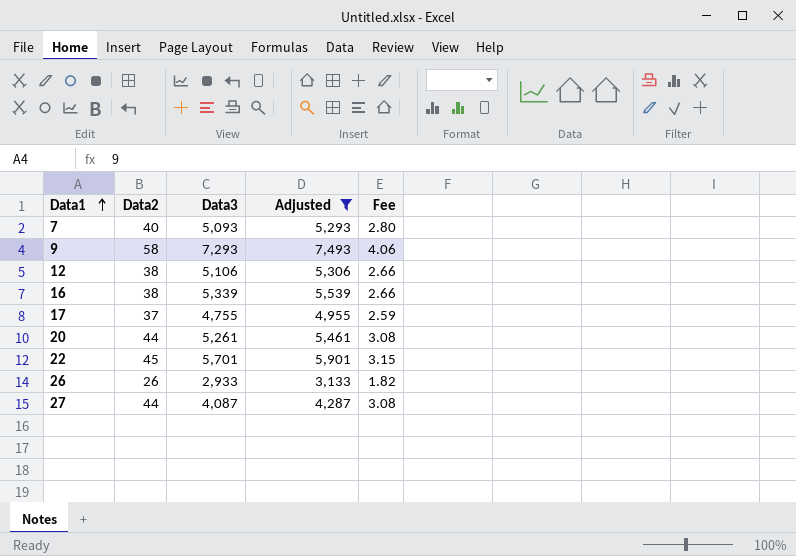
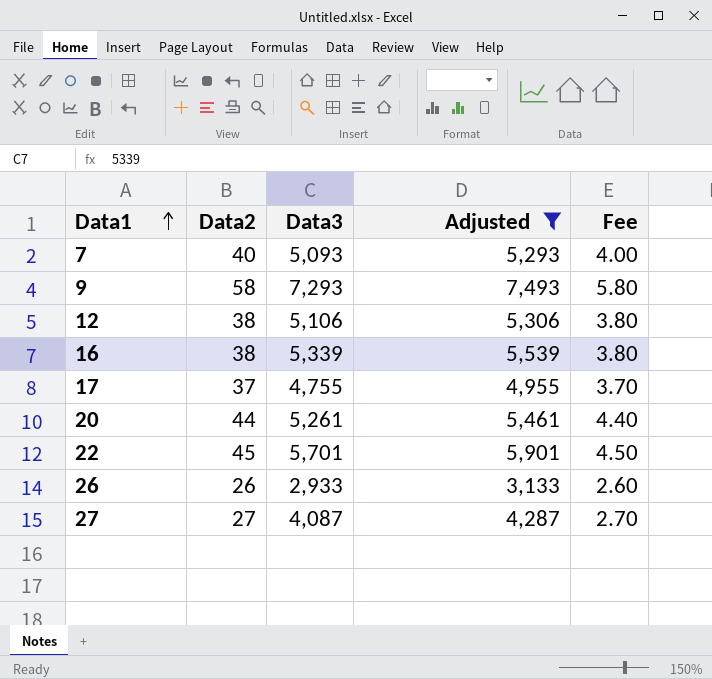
column Fee | formula: [Data2] * 0.07 -> [Data2] * 0.1
27 | Data2: 44 -> 27

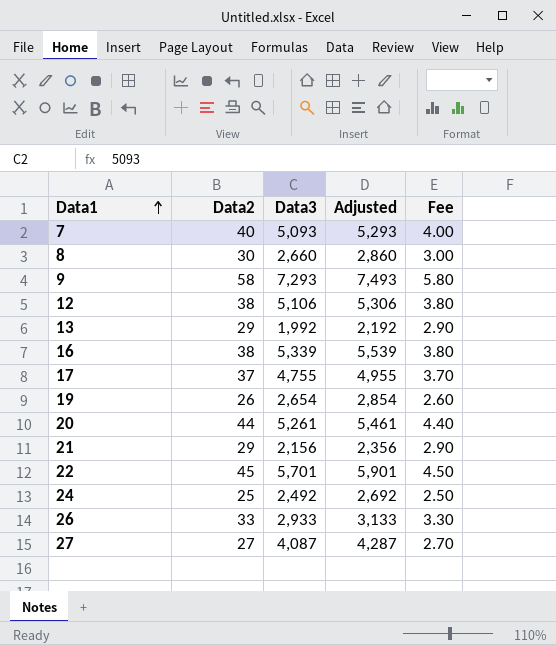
filter: Adjusted >= 3,133 -> none
26 | Data2: 26 -> 33
26 | Fee: 2.60 -> 3.30

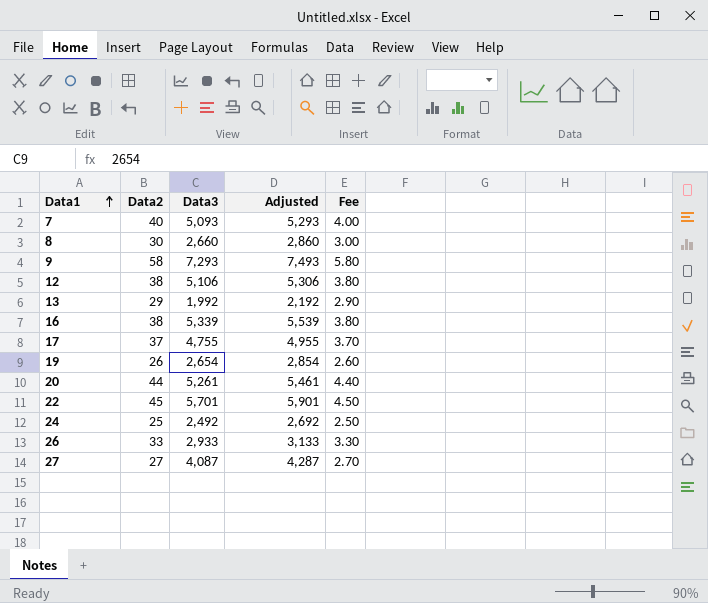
row 21: 29 | 2,156 | 2,356 | 2.90 -> none

